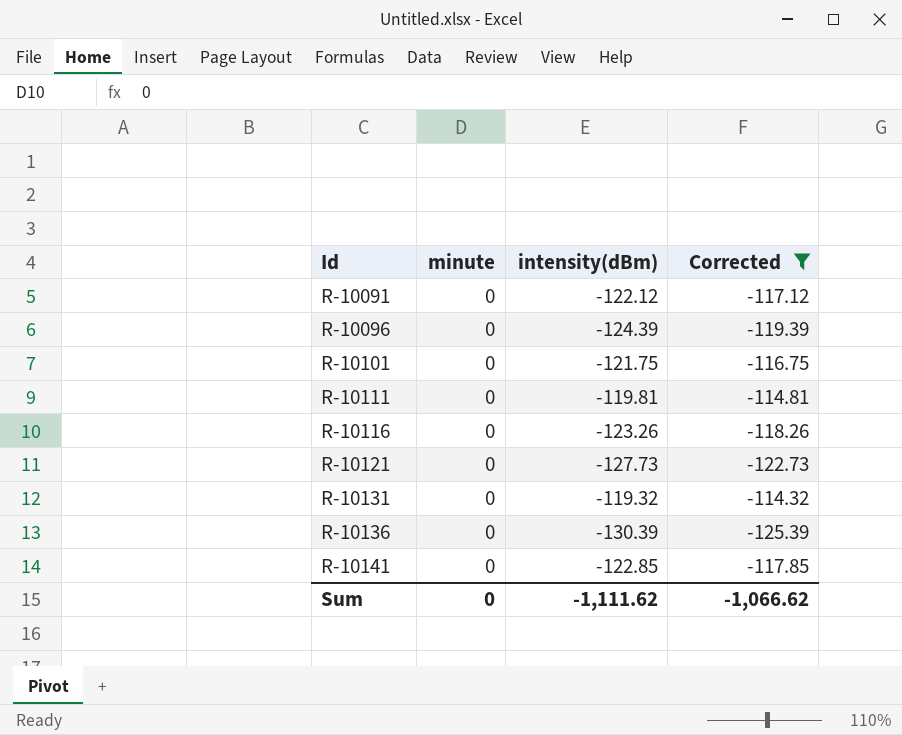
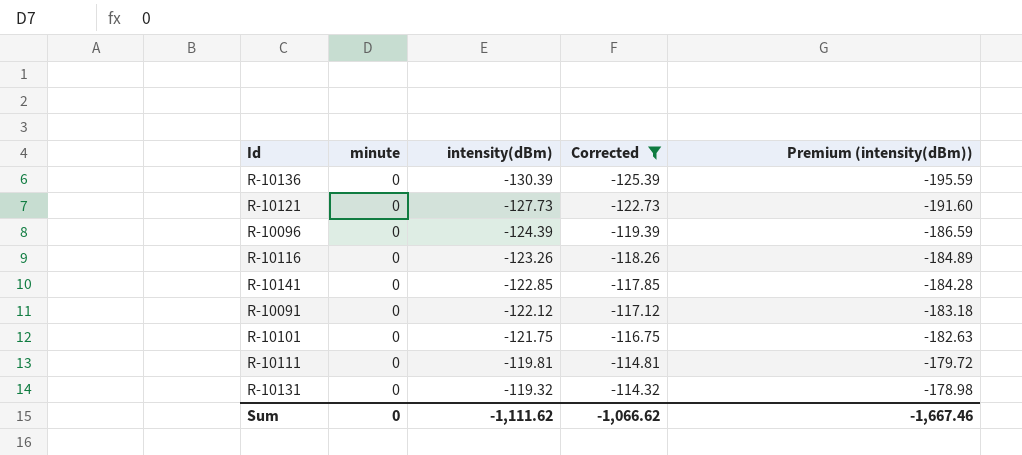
row order: Id ascending -> intensity(dBm) ascending
column Premium (intensity(dBm)) | formula: none -> [intensity(dBm)] * 1.5

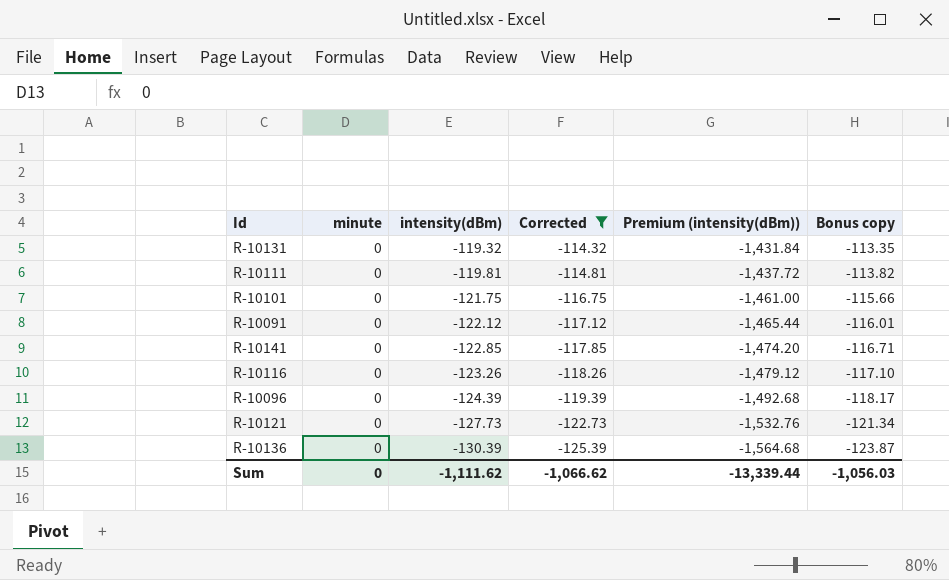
row order: intensity(dBm) ascending -> intensity(dBm) descending
column Premium (intensity(dBm)) | formula: [intensity(dBm)] * 1.5 -> [intensity(dBm)] * 12
column Bonus copy | formula: none -> [intensity(dBm)] * 0.95
Sum | Premium (intensity(dBm)): -1,667.46 -> -13,339.44

